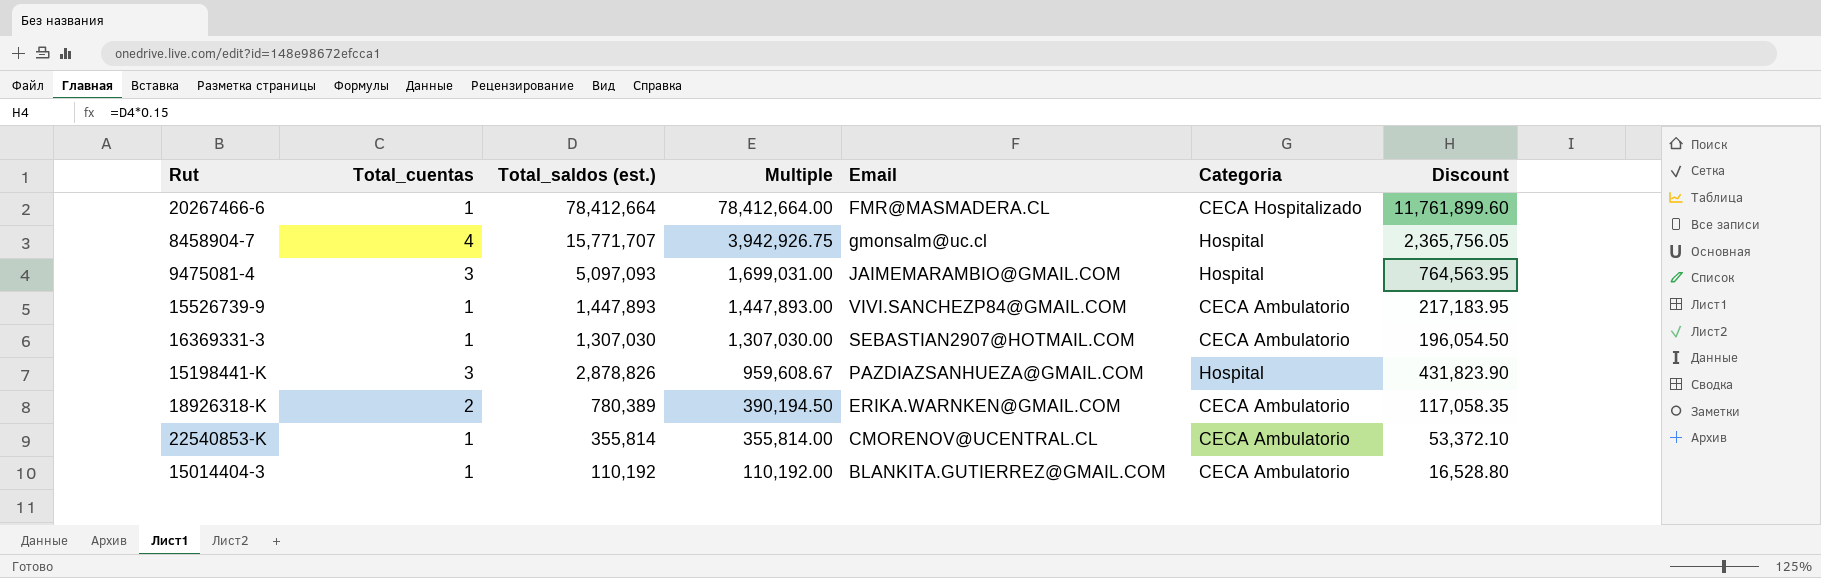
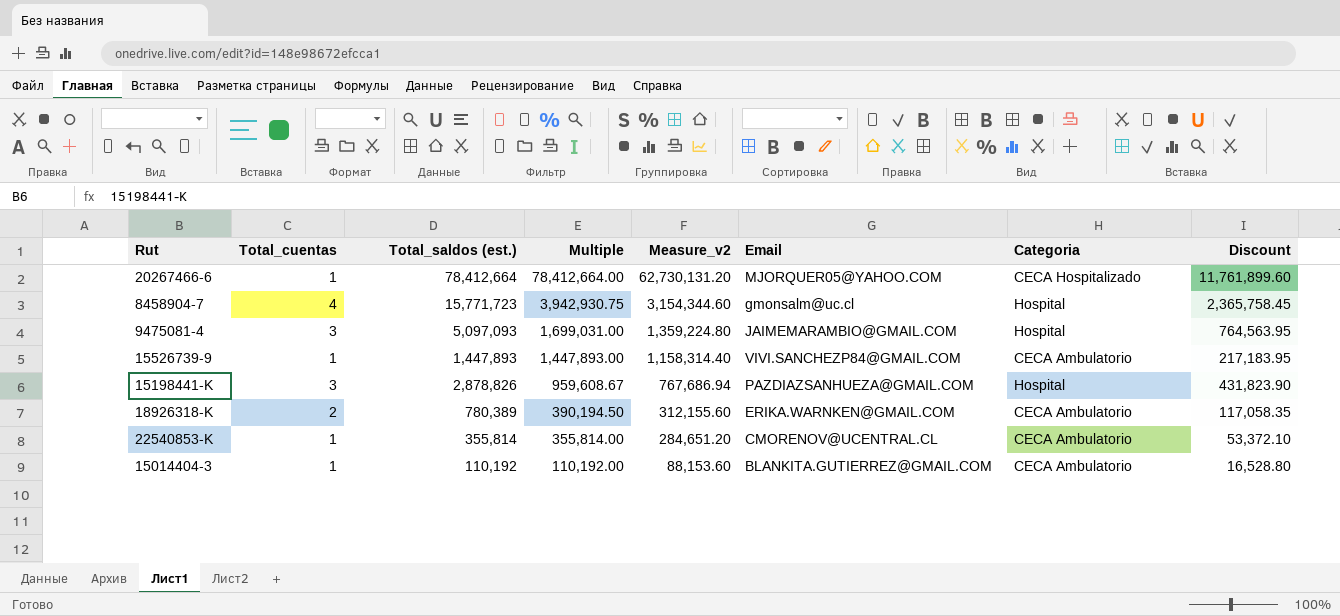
column Measure_v2 | formula: none -> [Multiple] * 0.8
row 16369331-3: 1 | 1,307,030 | 1,307,030.00 | SEBASTIAN2907@HOTMAIL.COM | CECA Ambulatorio | 196,054.50 -> none
20267466-6 | Email: FMR@MASMADERA.CL -> MJORQUER05@YAHOO.COM
8458904-7 | Total_saldos (est.): 15,771,707 -> 15,771,723
8458904-7 | Multiple: 3,942,926.75 -> 3,942,930.75
8458904-7 | Discount: 2,365,756.05 -> 2,365,758.45

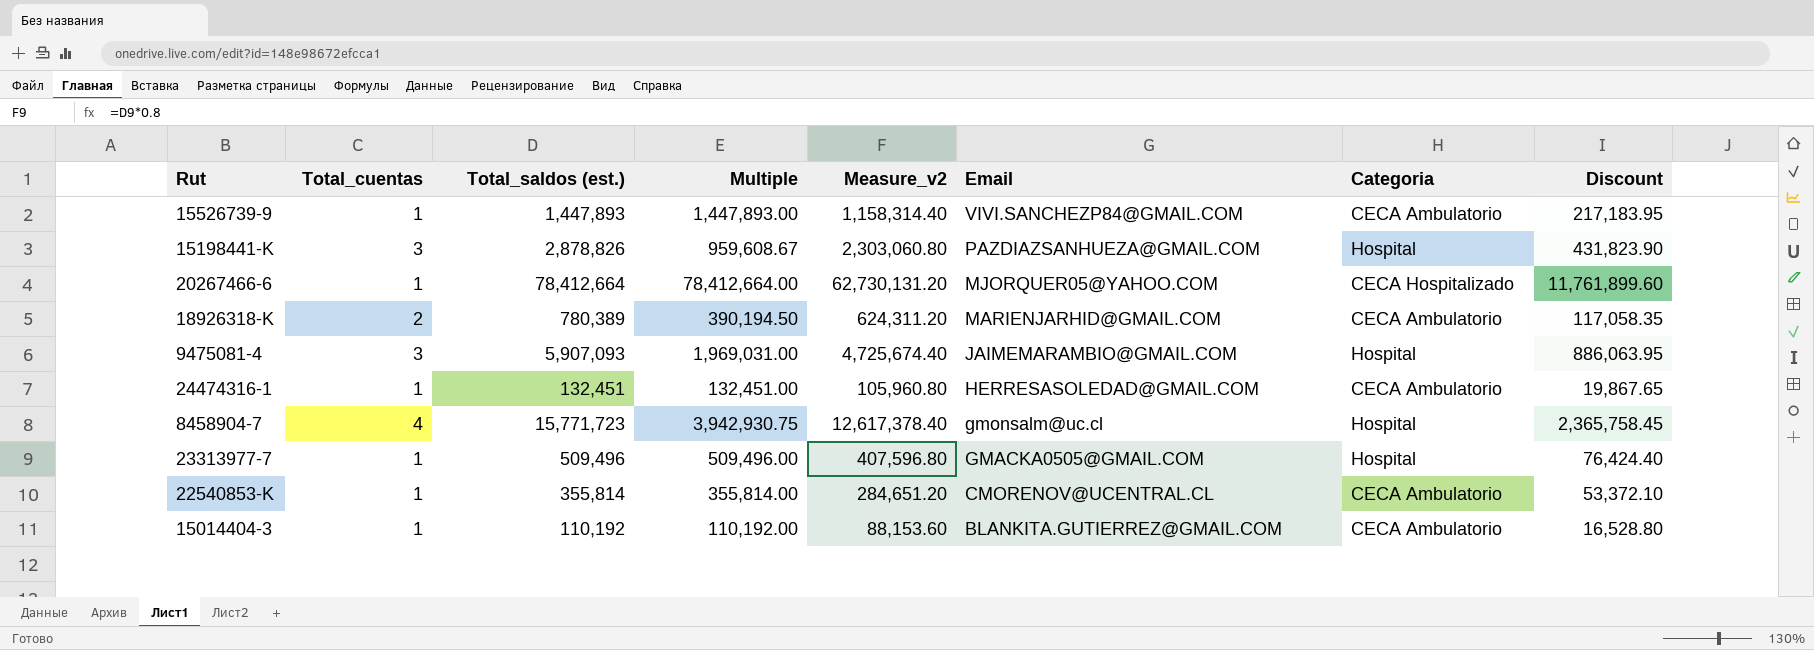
row order: Multiple descending -> Email descending
column Measure_v2 | formula: [Multiple] * 0.8 -> [Total_saldos (est.)] * 0.8
18926318-K | Email: ERIKA.WARNKEN@GMAIL.COM -> MARIENJARHID@GMAIL.COM
9475081-4 | Total_saldos (est.): 5,097,093 -> 5,907,093
9475081-4 | Multiple: 1,699,031.00 -> 1,969,031.00
9475081-4 | Discount: 764,563.95 -> 886,063.95
row 24474316-1: none -> 1 | 132,451 | 132,451.00 | 105,960.80 | HERRESASOLEDAD@GMAIL.COM | CECA Ambulatorio | 19,867.65
row 23313977-7: none -> 1 | 509,496 | 509,496.00 | 407,596.80 | GMACKA0505@GMAIL.COM | Hospital | 76,424.40

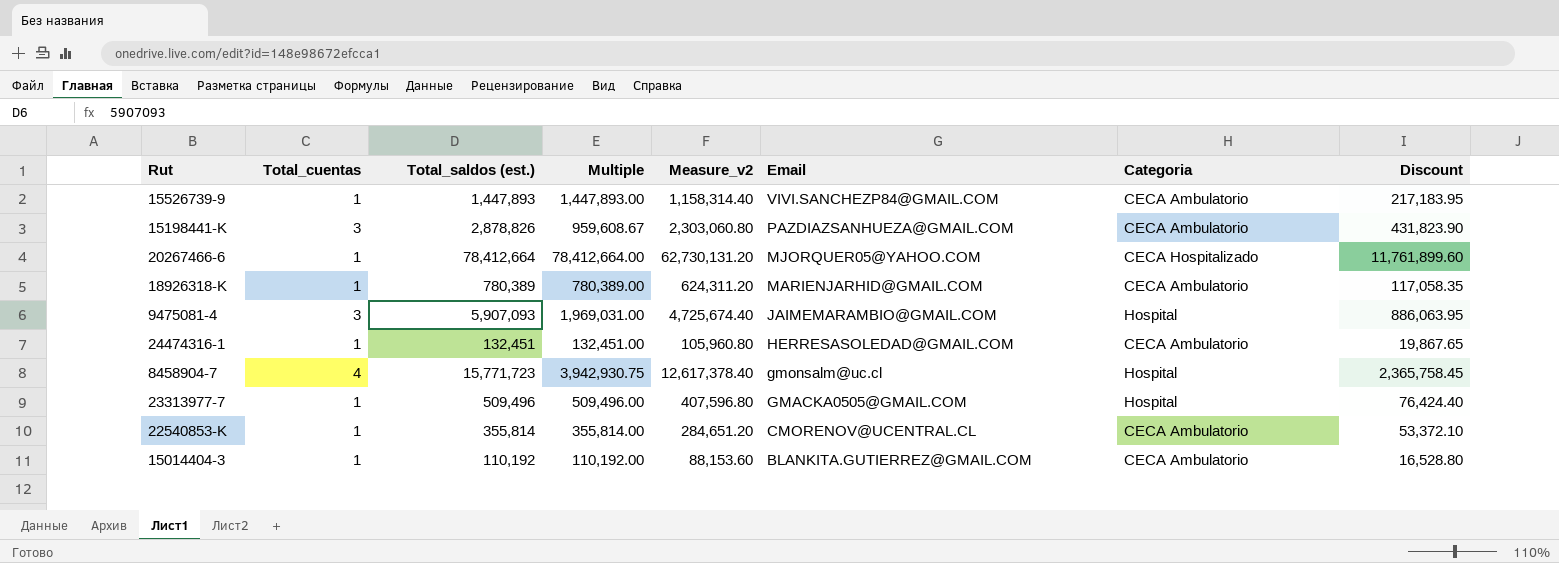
15198441-K | Categoria: Hospital -> CECA Ambulatorio
18926318-K | Total_cuentas: 2 -> 1
18926318-K | Multiple: 390,194.50 -> 780,389.00

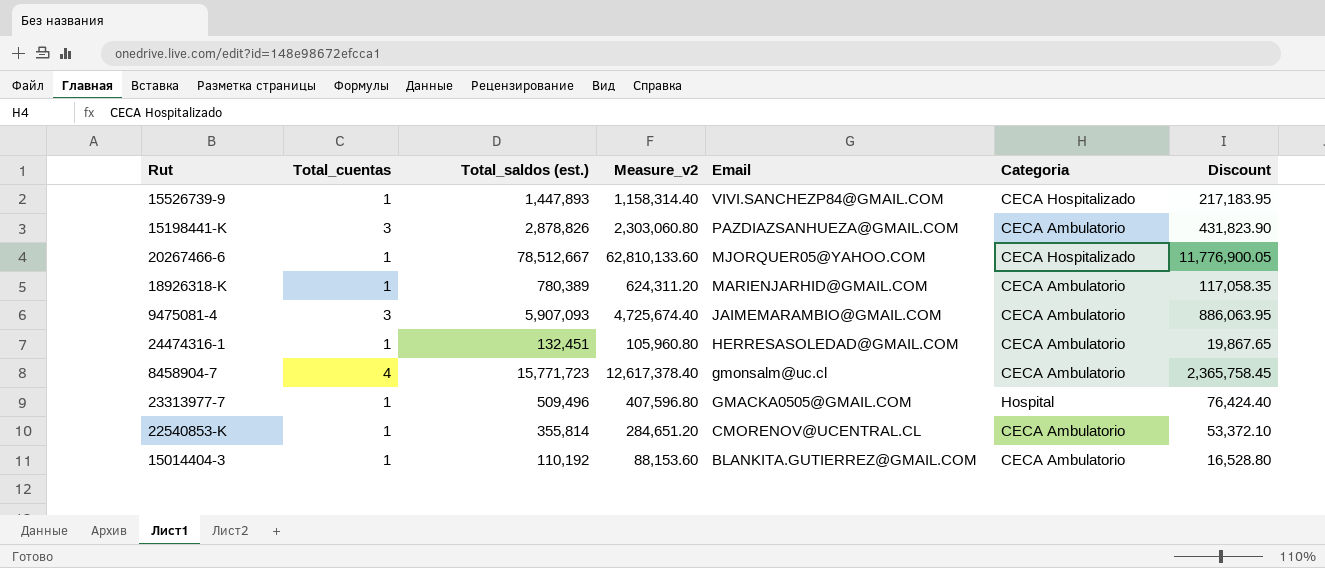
column Multiple | formula: [Total_saldos (est.)] / [Total_cuentas] -> none
15526739-9 | Categoria: CECA Ambulatorio -> CECA Hospitalizado
20267466-6 | Total_saldos (est.): 78,412,664 -> 78,512,667
20267466-6 | Measure_v2: 62,730,131.20 -> 62,810,133.60
20267466-6 | Discount: 11,761,899.60 -> 11,776,900.05
9475081-4 | Categoria: Hospital -> CECA Ambulatorio
8458904-7 | Categoria: Hospital -> CECA Ambulatorio

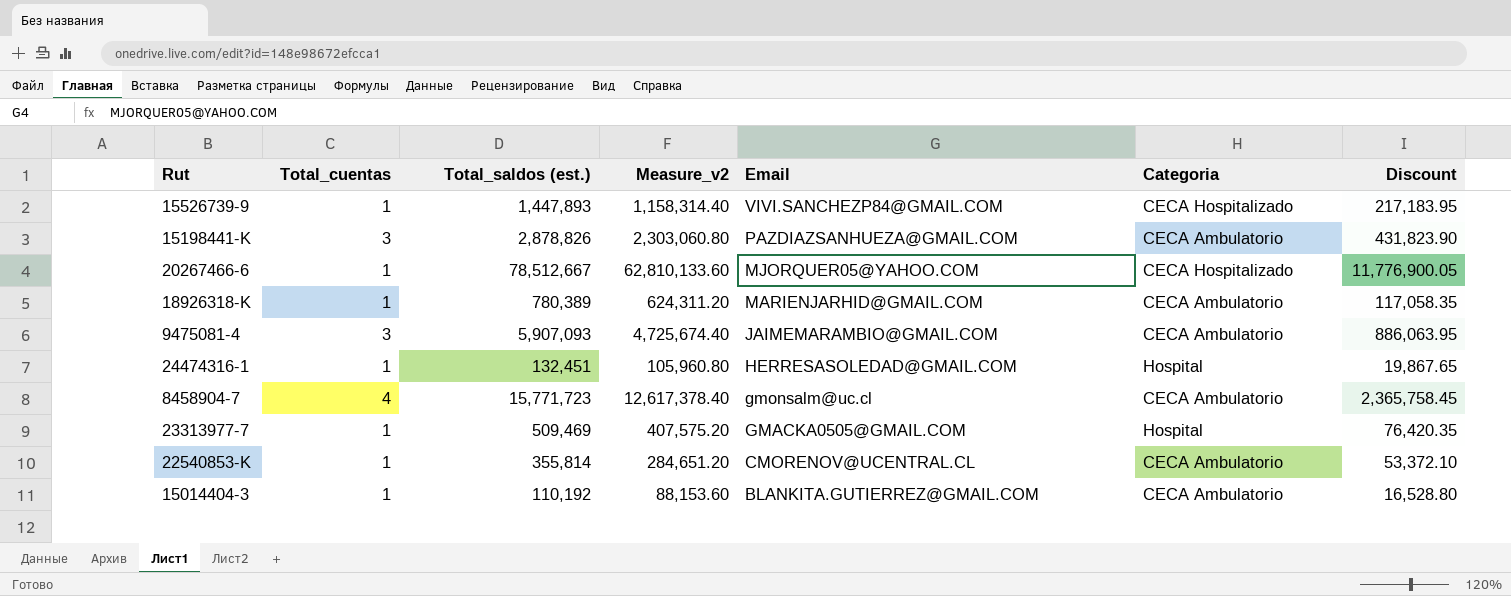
24474316-1 | Categoria: CECA Ambulatorio -> Hospital
23313977-7 | Total_saldos (est.): 509,496 -> 509,469
23313977-7 | Measure_v2: 407,596.80 -> 407,575.20
23313977-7 | Discount: 76,424.40 -> 76,420.35

